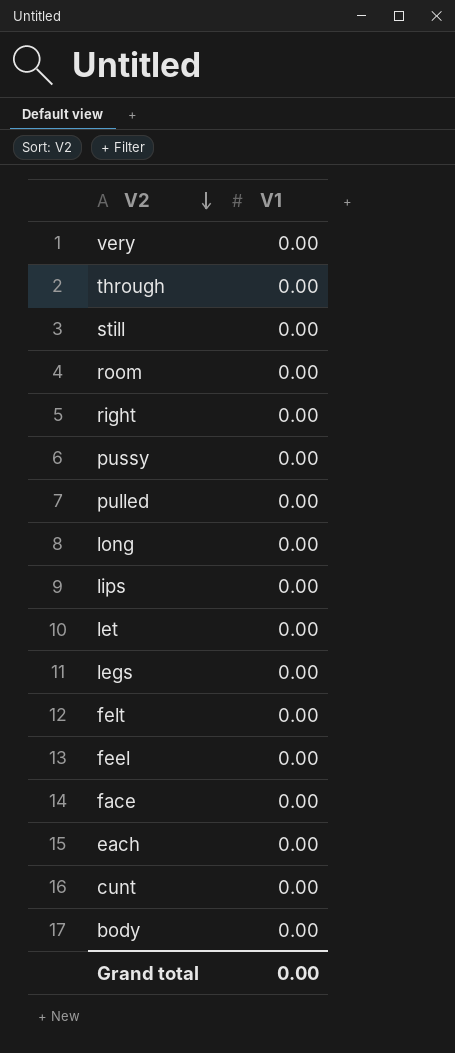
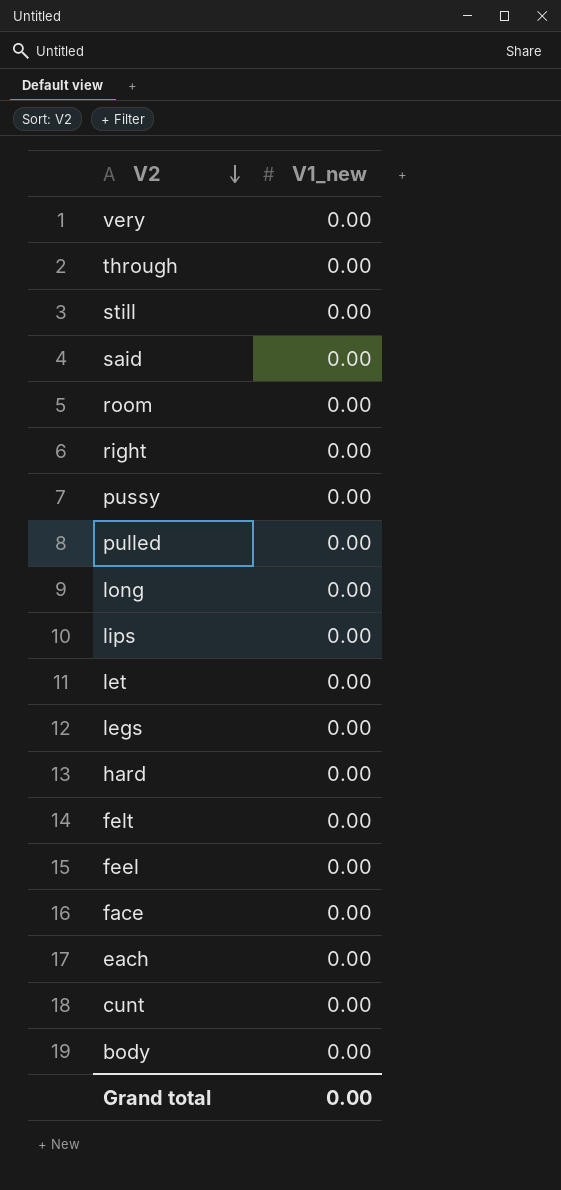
column name: V1 -> V1_new
row said: none -> 0.00
row hard: none -> 0.00

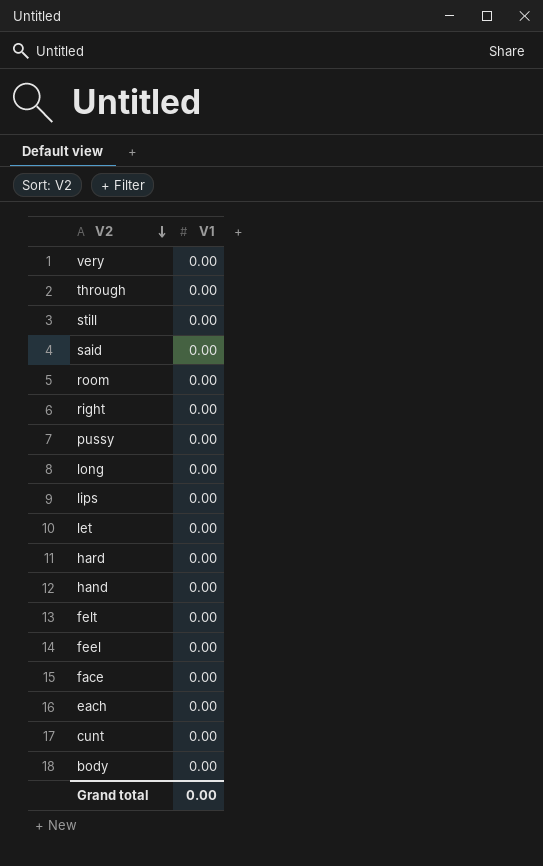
column name: V1_new -> V1
row pulled: 0.00 -> none
row legs: 0.00 -> none
row hand: none -> 0.00

